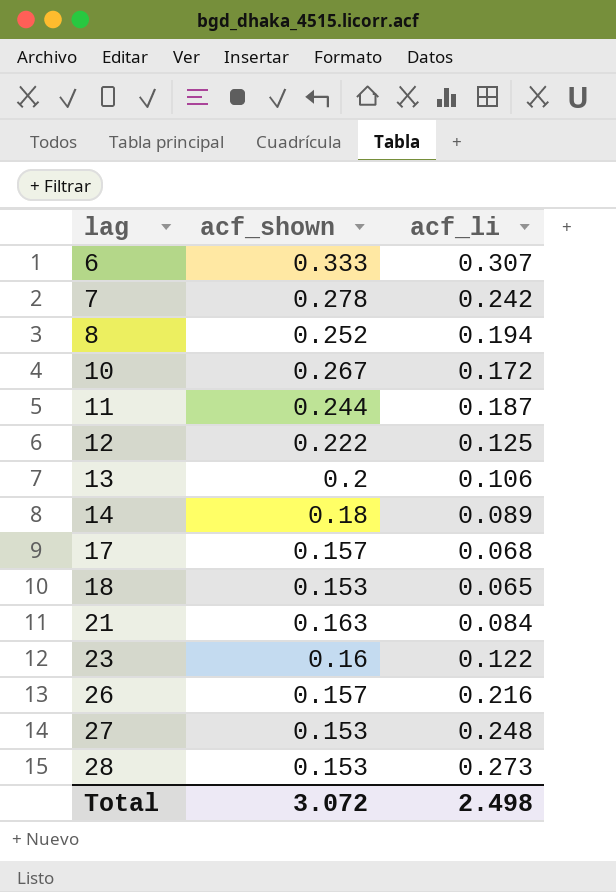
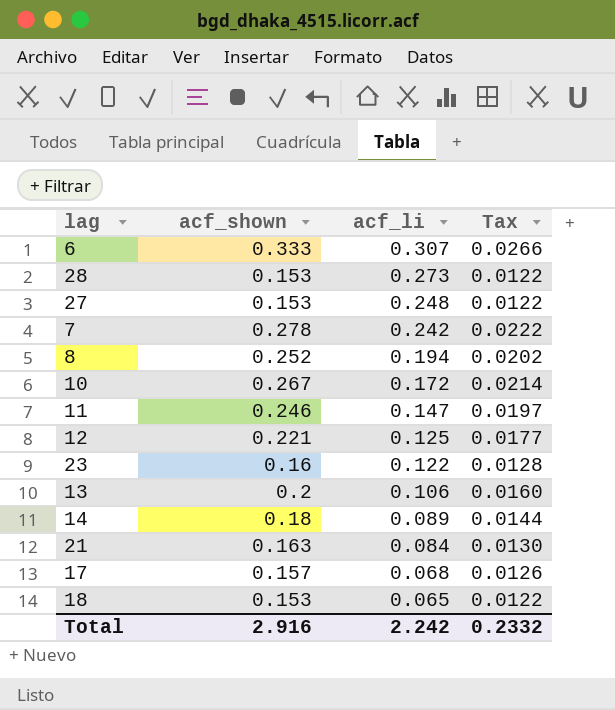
row order: lag ascending -> acf_li descending
column Tax | formula: none -> [acf_shown] * 0.08
row 26: 0.157 | 0.216 -> none
11 | acf_shown: 0.244 -> 0.246
11 | acf_li: 0.187 -> 0.147
12 | acf_shown: 0.222 -> 0.221
Total | acf_shown: 3.072 -> 2.916
Total | acf_li: 2.498 -> 2.242

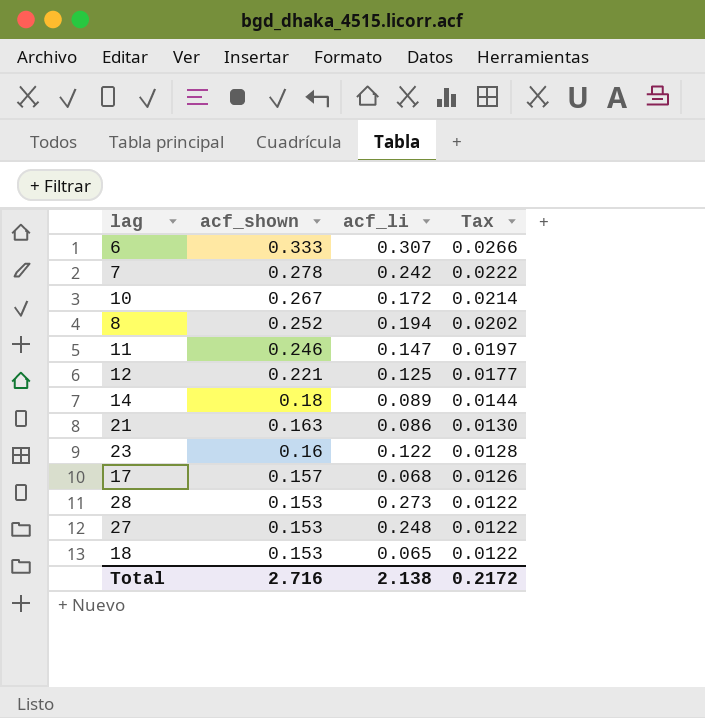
row order: acf_li descending -> acf_shown descending
row 13: 0.2 | 0.106 | 0.0160 -> none
21 | acf_li: 0.084 -> 0.086
Total | acf_shown: 2.916 -> 2.716
Total | acf_li: 2.242 -> 2.138
Total | Tax: 0.2332 -> 0.2172

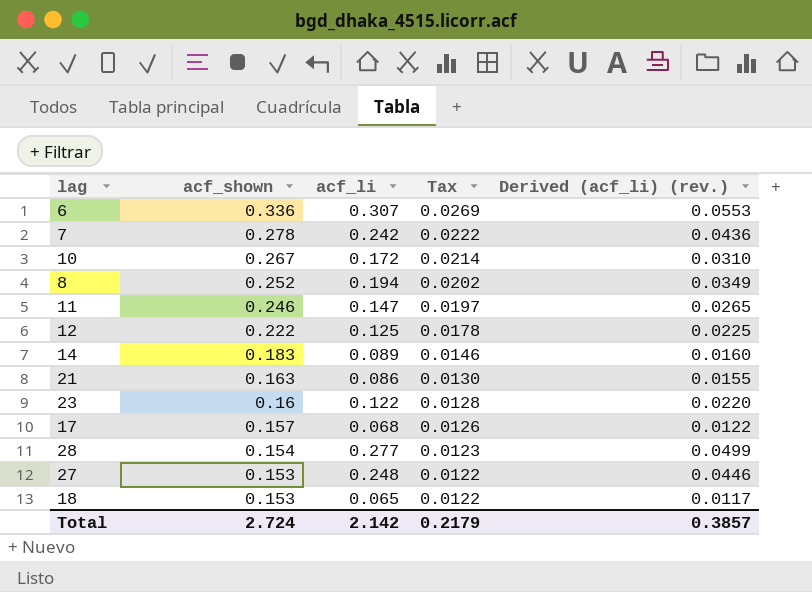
column Derived (acf_li) (rev.) | formula: none -> [acf_li] * 0.18
6 | acf_shown: 0.333 -> 0.336
6 | Tax: 0.0266 -> 0.0269
12 | acf_shown: 0.221 -> 0.222
12 | Tax: 0.0177 -> 0.0178
14 | acf_shown: 0.18 -> 0.183
14 | Tax: 0.0144 -> 0.0146
28 | acf_shown: 0.153 -> 0.154
28 | acf_li: 0.273 -> 0.277
28 | Tax: 0.0122 -> 0.0123
Total | acf_shown: 2.716 -> 2.724
Total | acf_li: 2.138 -> 2.142
Total | Tax: 0.2172 -> 0.2179

